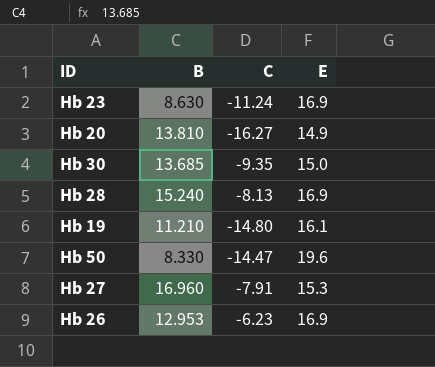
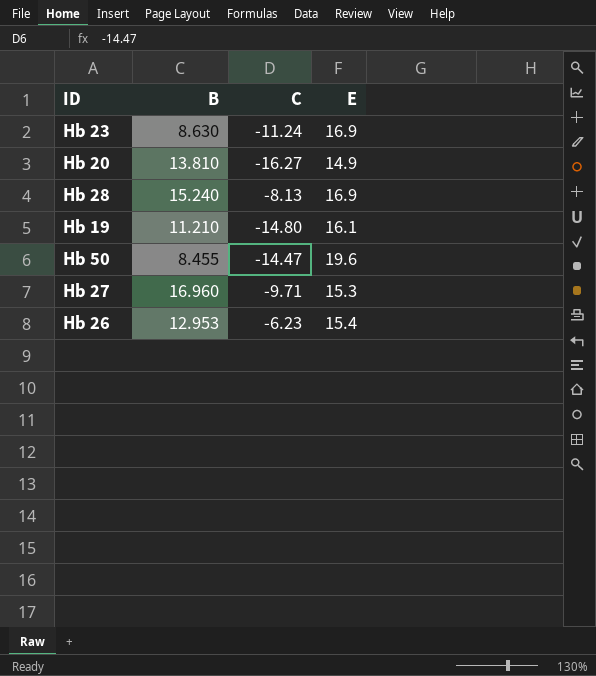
row Hb 30: 13.685 | -9.35 | 15.0 -> none
Hb 50 | B: 8.330 -> 8.455
Hb 27 | C: -7.91 -> -9.71
Hb 26 | E: 16.9 -> 15.4

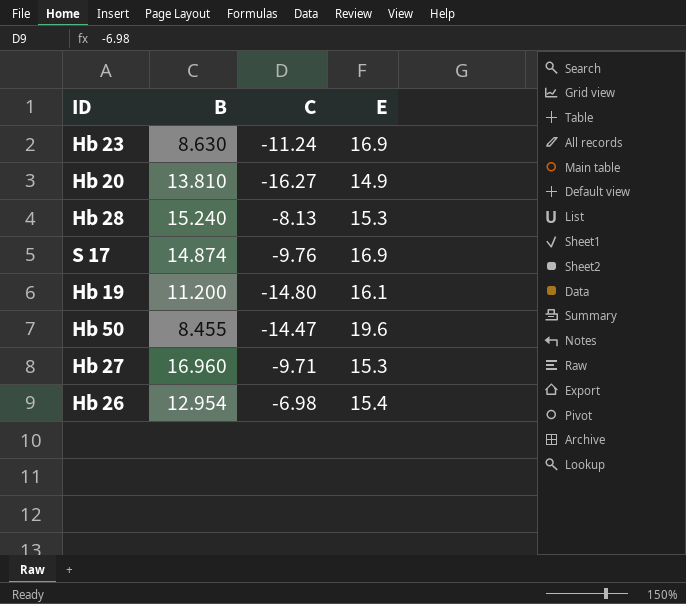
Hb 28 | E: 16.9 -> 15.3
row S 17: none -> 14.874 | -9.76 | 16.9
Hb 19 | B: 11.210 -> 11.200
Hb 26 | B: 12.953 -> 12.954
Hb 26 | C: -6.23 -> -6.98

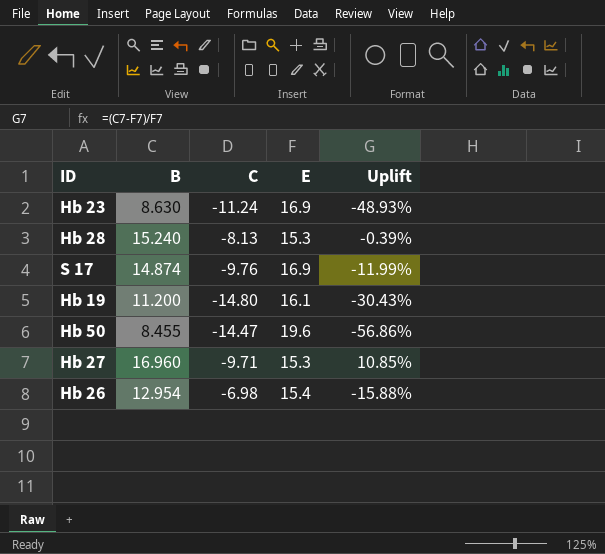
column Uplift | formula: none -> ([B] - [E]) / [E]
row Hb 20: 13.810 | -16.27 | 14.9 -> none

